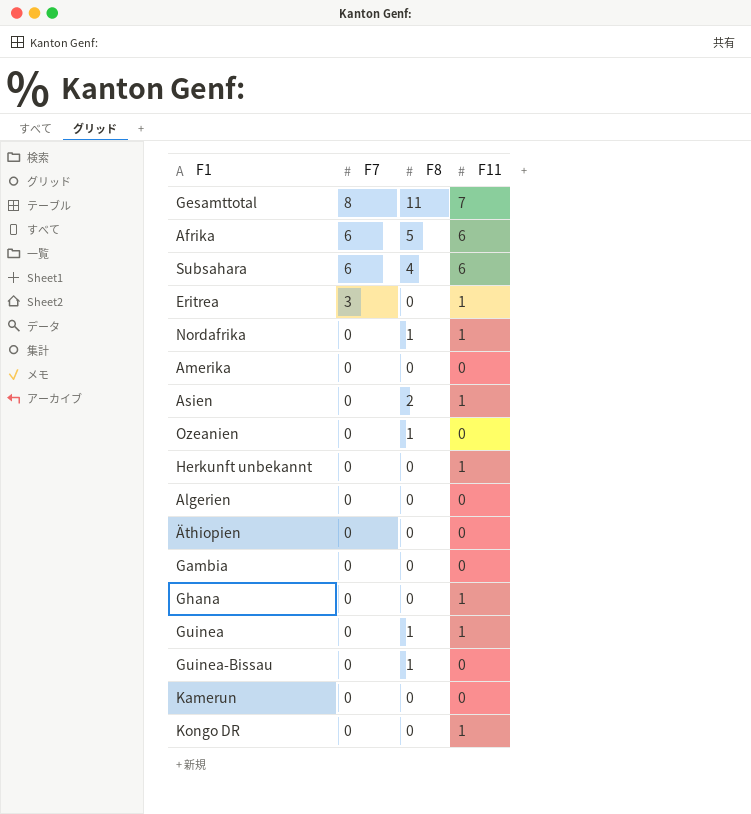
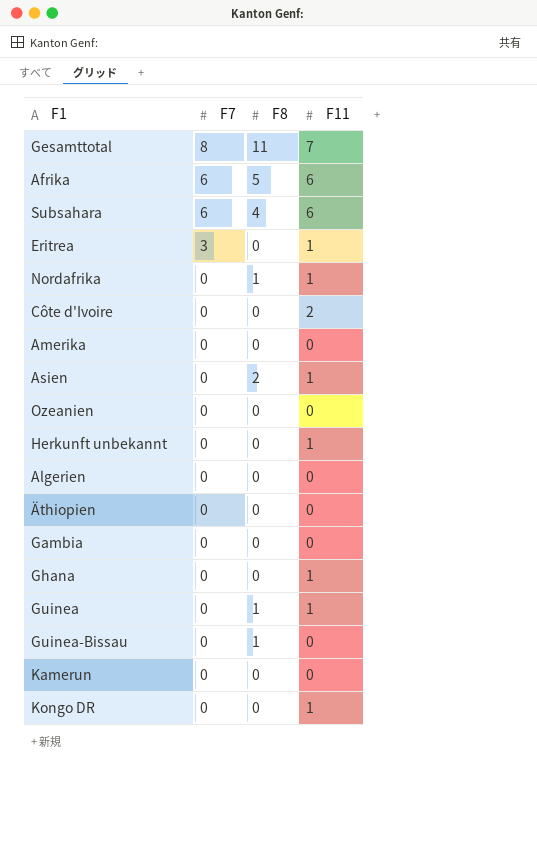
row Côte d'Ivoire: none -> 0 | 0 | 2
Ozeanien | F8: 1 -> 0

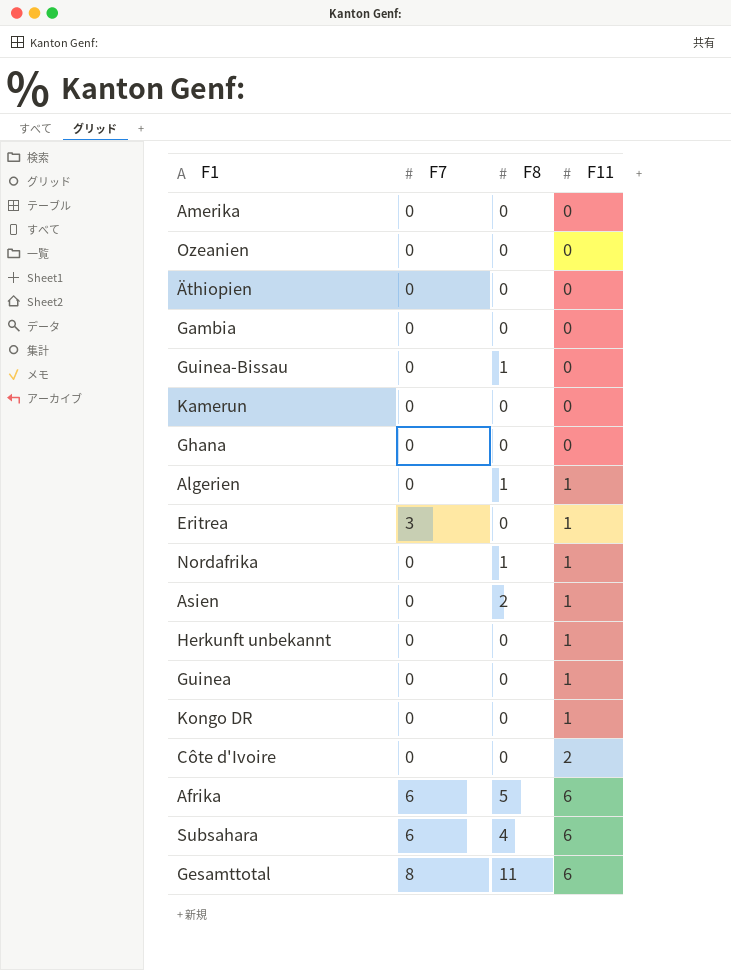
row order: F7 descending -> F11 ascending
Ghana | F11: 1 -> 0
Algerien | F8: 0 -> 1
Algerien | F11: 0 -> 1
Guinea | F8: 1 -> 0
Gesamttotal | F11: 7 -> 6

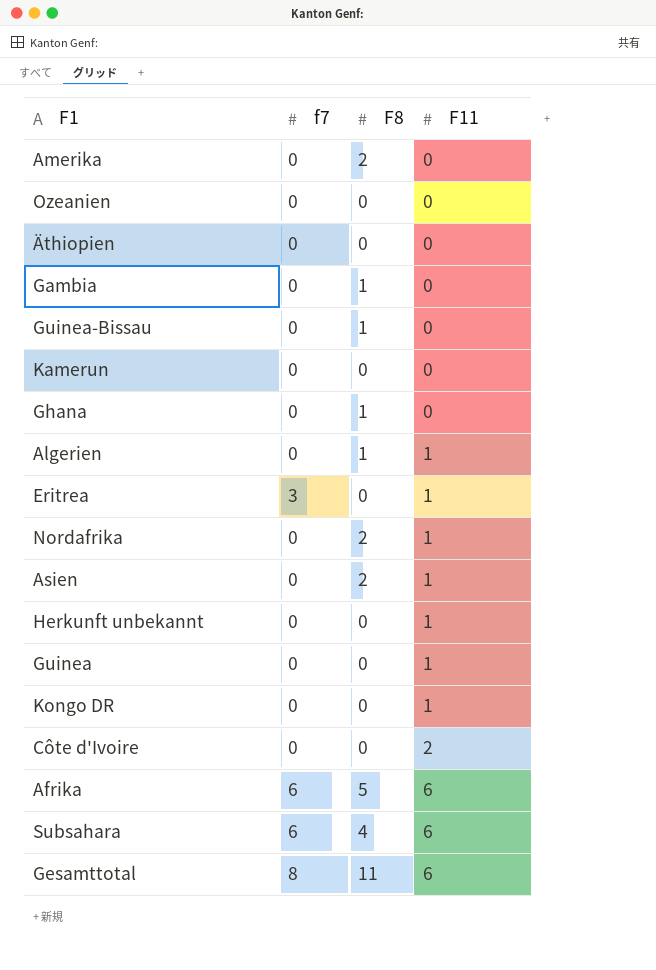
column name: F7 -> f7
Amerika | F8: 0 -> 2
Gambia | F8: 0 -> 1
Ghana | F8: 0 -> 1
Nordafrika | F8: 1 -> 2

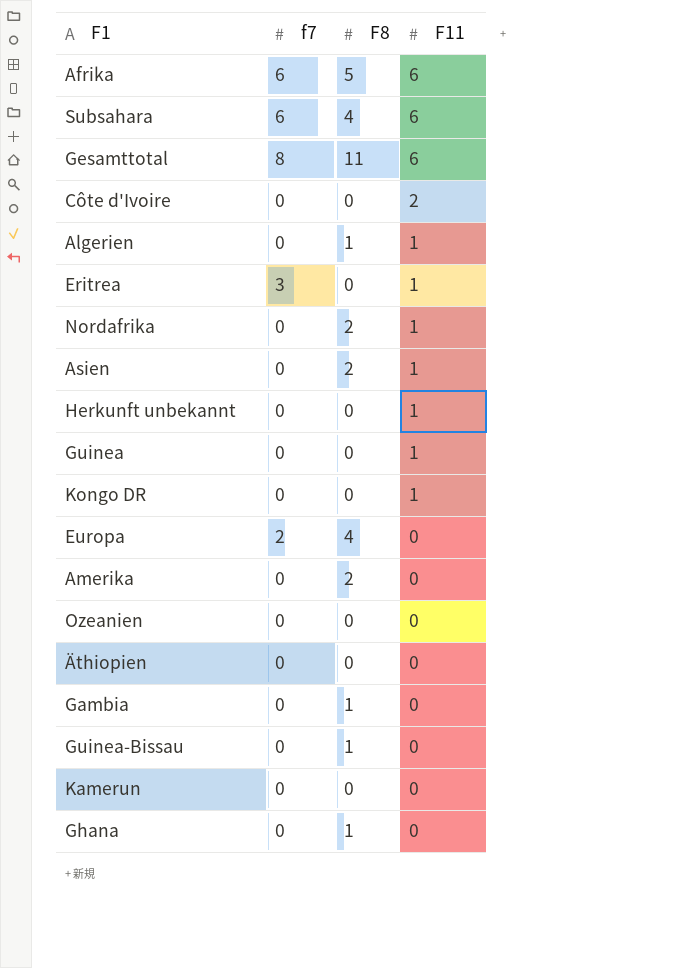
row order: F11 ascending -> F11 descending
row Europa: none -> 2 | 4 | 0

